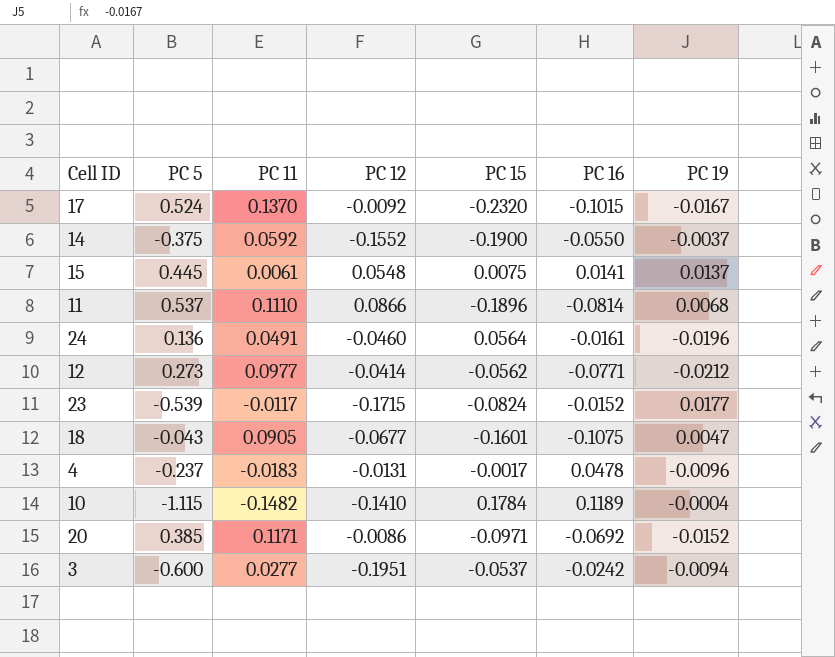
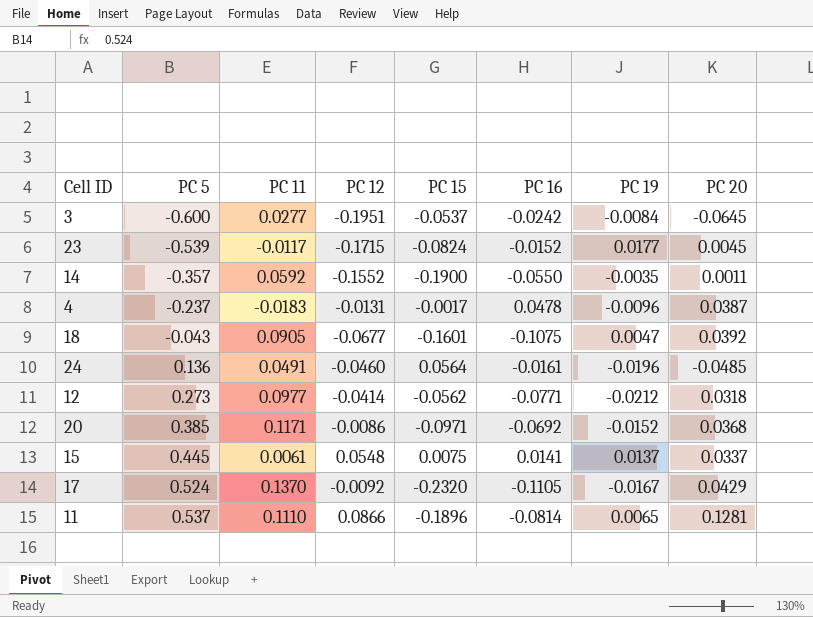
row order: none -> PC 5 ascending
column PC 20 | position: none -> 8
row 10: -1.115 | -0.1482 | -0.1410 | 0.1784 | 0.1189 | -0.0004 -> none
3 | PC 19: -0.0094 -> -0.0084
14 | PC 5: -0.375 -> -0.357
14 | PC 19: -0.0037 -> -0.0035
17 | PC 16: -0.1015 -> -0.1105
11 | PC 19: 0.0068 -> 0.0065

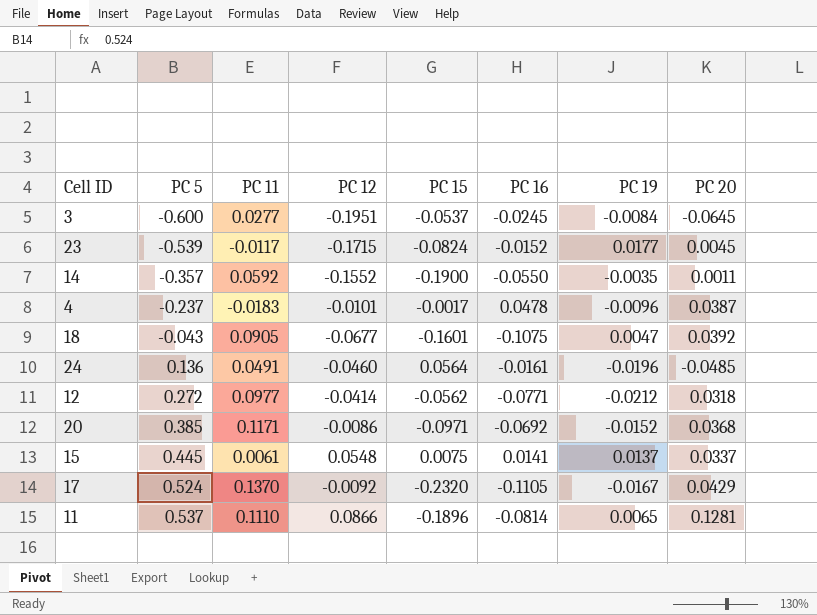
3 | PC 16: -0.0242 -> -0.0245
4 | PC 12: -0.0131 -> -0.0101
12 | PC 5: 0.273 -> 0.272

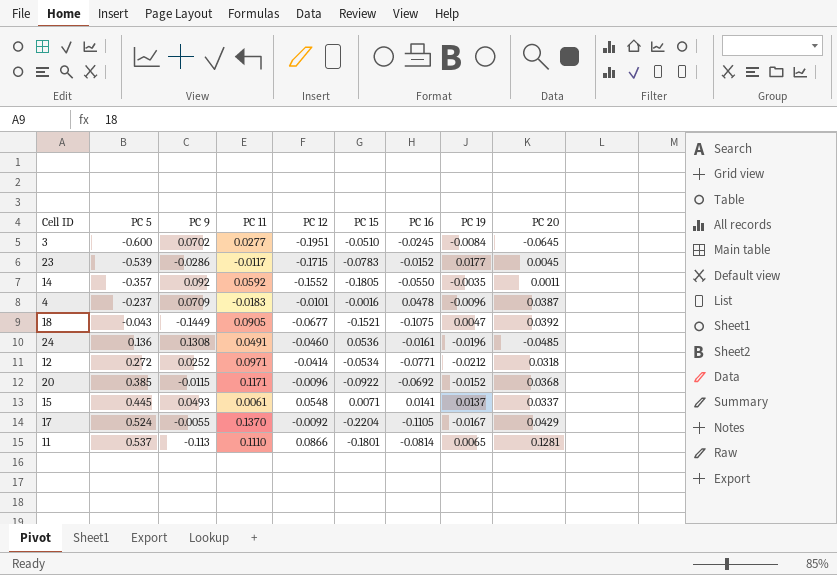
column PC 9 | position: none -> 3
3 | PC 15: -0.0537 -> -0.0510
23 | PC 15: -0.0824 -> -0.0783
14 | PC 15: -0.1900 -> -0.1805
4 | PC 15: -0.0017 -> -0.0016
18 | PC 15: -0.1601 -> -0.1521
24 | PC 15: 0.0564 -> 0.0536
12 | PC 11: 0.0977 -> 0.0971
12 | PC 15: -0.0562 -> -0.0534
20 | PC 12: -0.0086 -> -0.0096
20 | PC 15: -0.0971 -> -0.0922
15 | PC 15: 0.0075 -> 0.0071
17 | PC 15: -0.2320 -> -0.2204
11 | PC 15: -0.1896 -> -0.1801

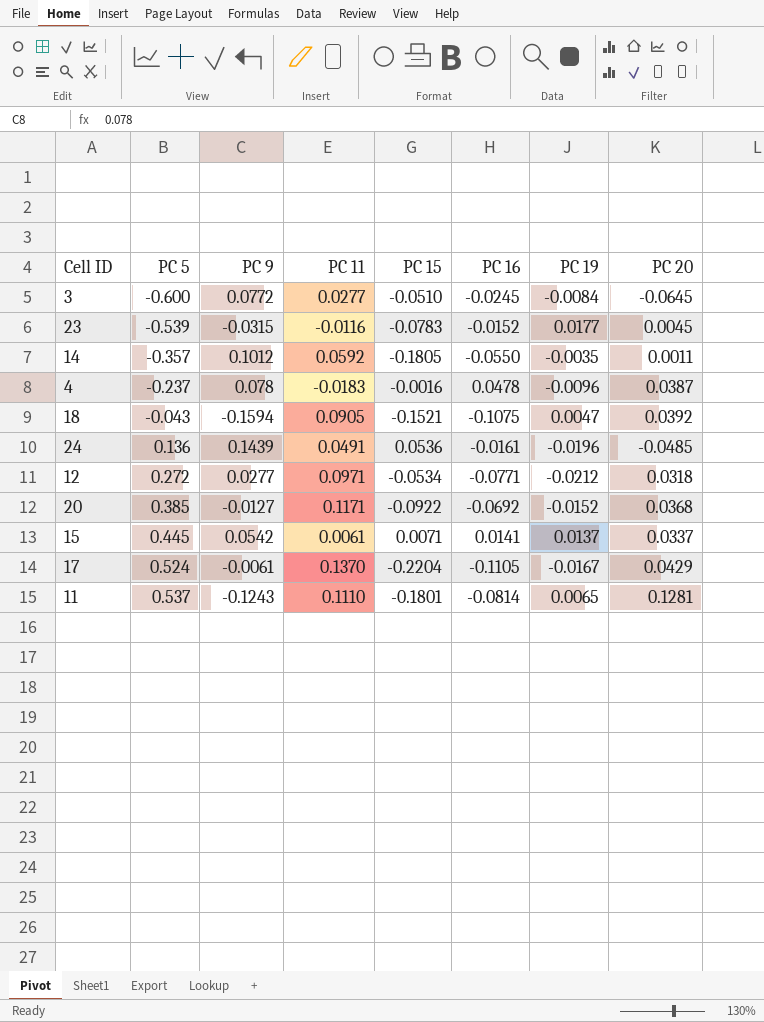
column PC 12 | position: 5 -> none
3 | PC 9: 0.0702 -> 0.0772
23 | PC 9: -0.0286 -> -0.0315
23 | PC 11: -0.0117 -> -0.0116
14 | PC 9: 0.092 -> 0.1012
4 | PC 9: 0.0709 -> 0.078
18 | PC 9: -0.1449 -> -0.1594
24 | PC 9: 0.1308 -> 0.1439
12 | PC 9: 0.0252 -> 0.0277
20 | PC 9: -0.0115 -> -0.0127
15 | PC 9: 0.0493 -> 0.0542
17 | PC 9: -0.0055 -> -0.0061
11 | PC 9: -0.113 -> -0.1243

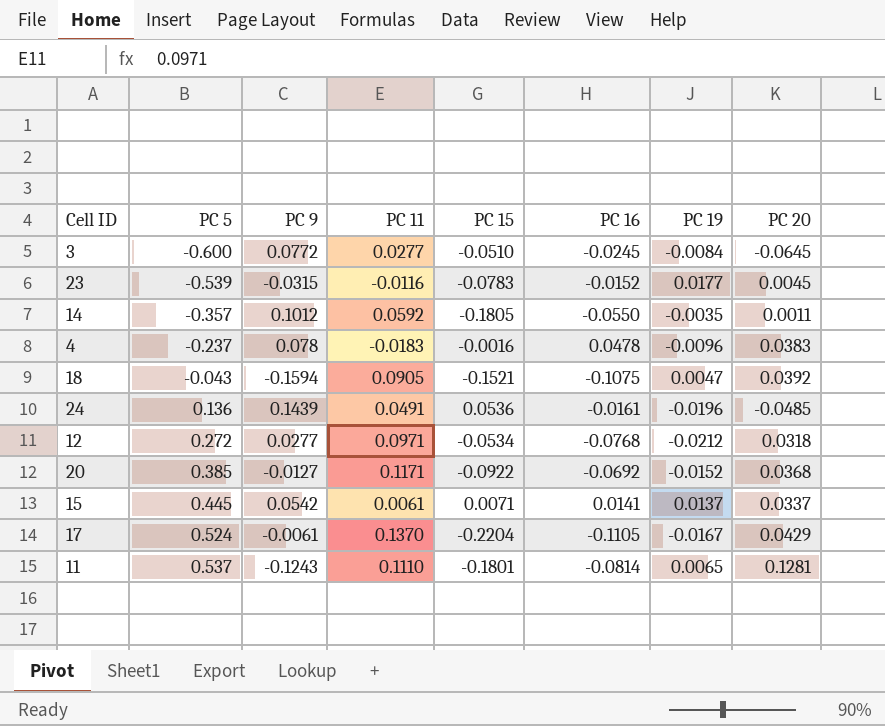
4 | PC 20: 0.0387 -> 0.0383
12 | PC 16: -0.0771 -> -0.0768

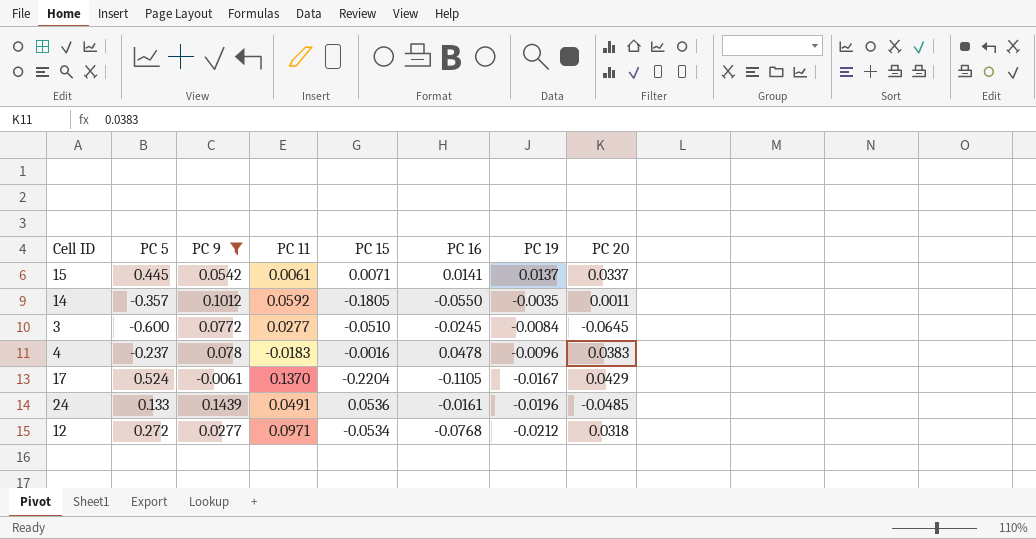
filter: none -> PC 9 >= -0.0061
row order: PC 5 ascending -> PC 19 descending
24 | PC 5: 0.136 -> 0.133

